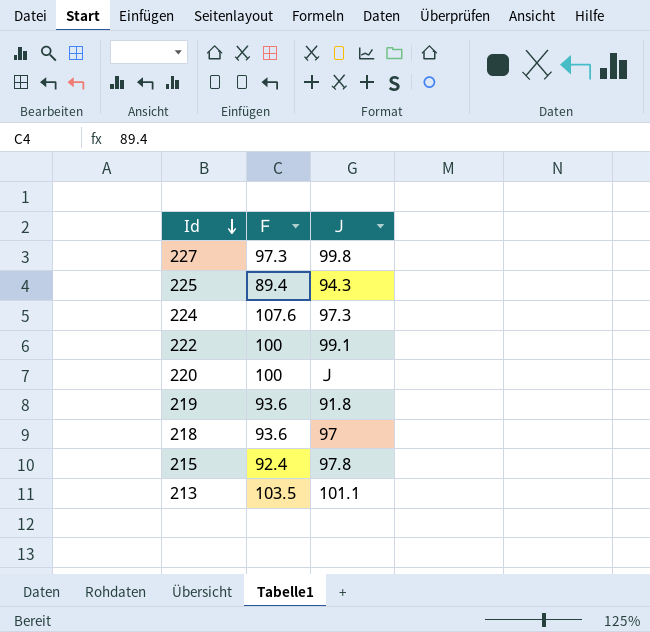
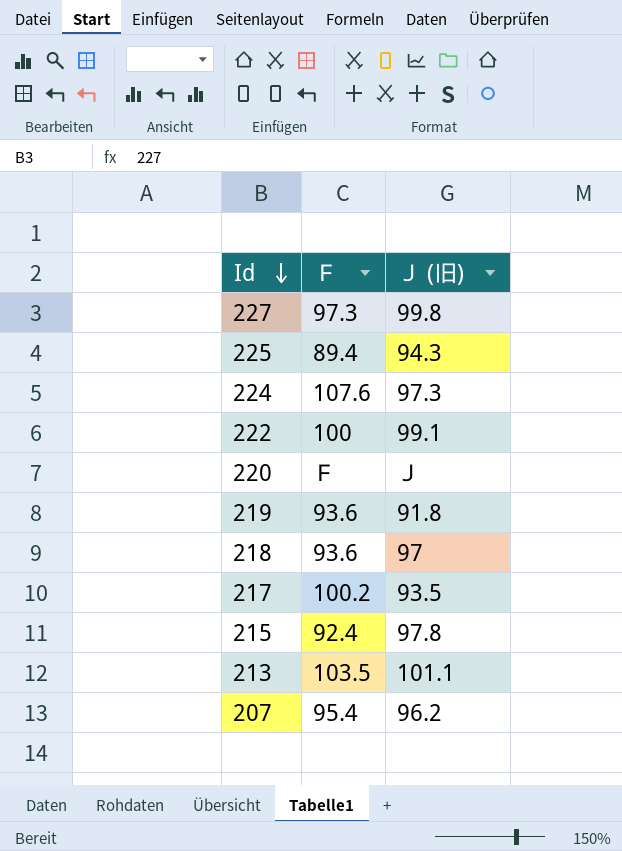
column name: Ｊ -> Ｊ (旧)
220 | Ｆ: 100 -> Ｆ
row 217: none -> 100.2 | 93.5
row 207: none -> 95.4 | 96.2

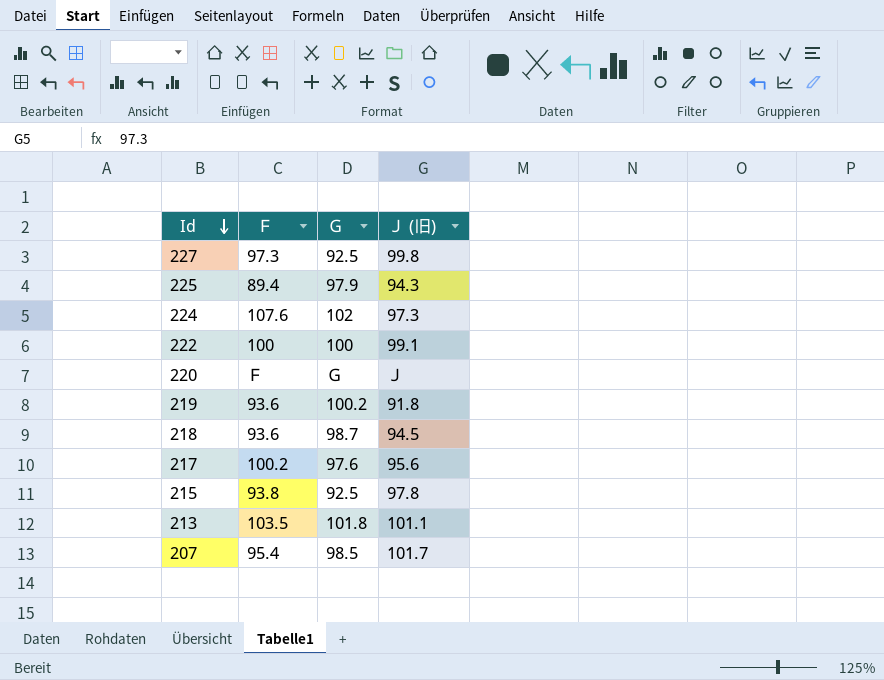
column Ｇ | position: none -> 3
218 | Ｊ (旧): 97 -> 94.5
217 | Ｊ (旧): 93.5 -> 95.6
215 | Ｆ: 92.4 -> 93.8
207 | Ｊ (旧): 96.2 -> 101.7

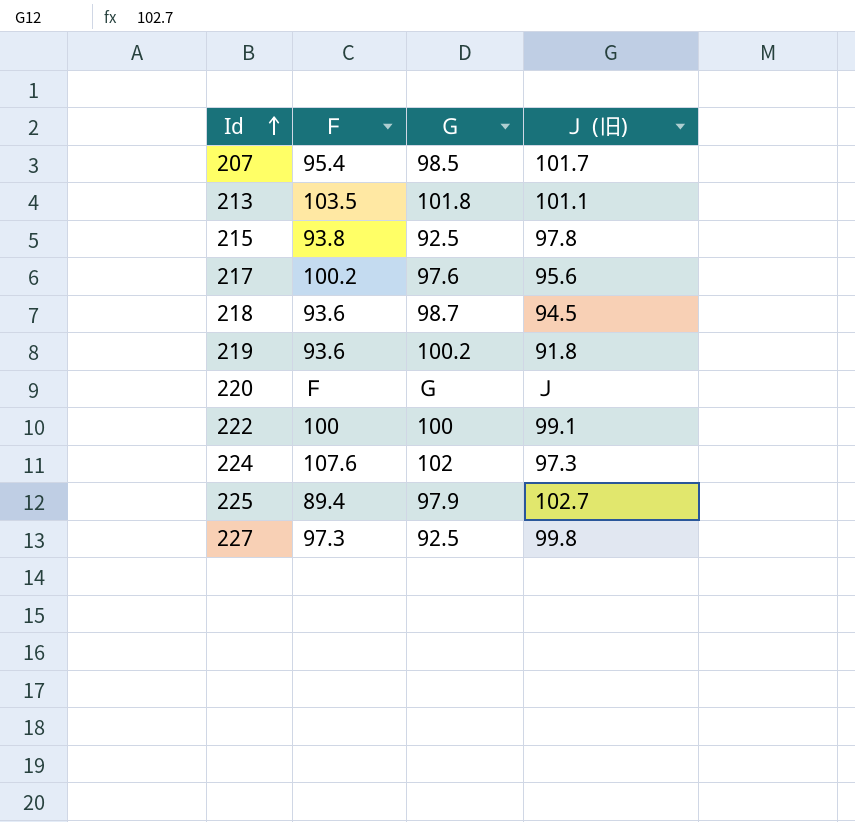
row order: Id descending -> Id ascending
225 | Ｊ (旧): 94.3 -> 102.7

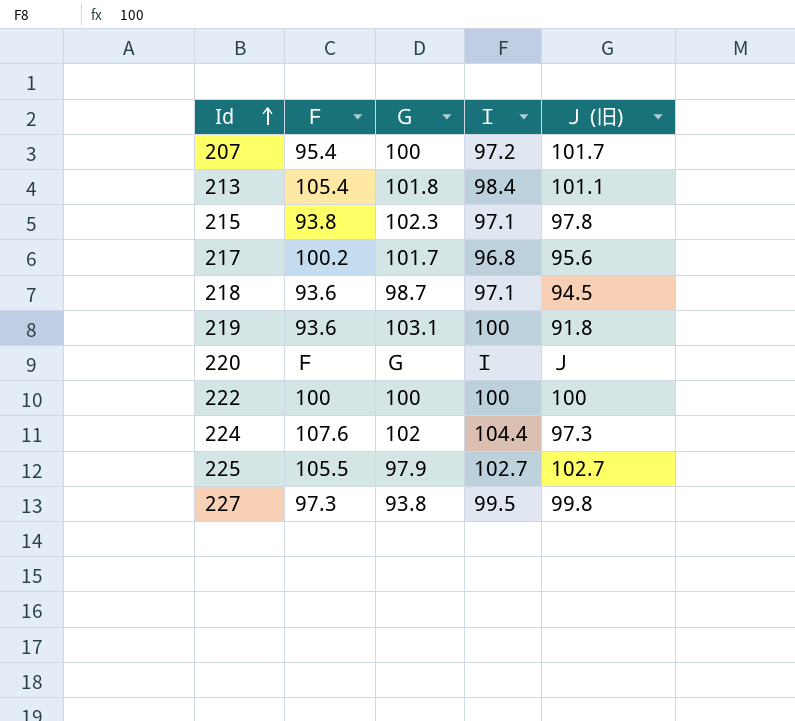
column Ｉ | position: none -> 4
207 | Ｇ: 98.5 -> 100
213 | Ｆ: 103.5 -> 105.4
215 | Ｇ: 92.5 -> 102.3
217 | Ｇ: 97.6 -> 101.7
219 | Ｇ: 100.2 -> 103.1
222 | Ｊ (旧): 99.1 -> 100
225 | Ｆ: 89.4 -> 105.5
227 | Ｇ: 92.5 -> 93.8

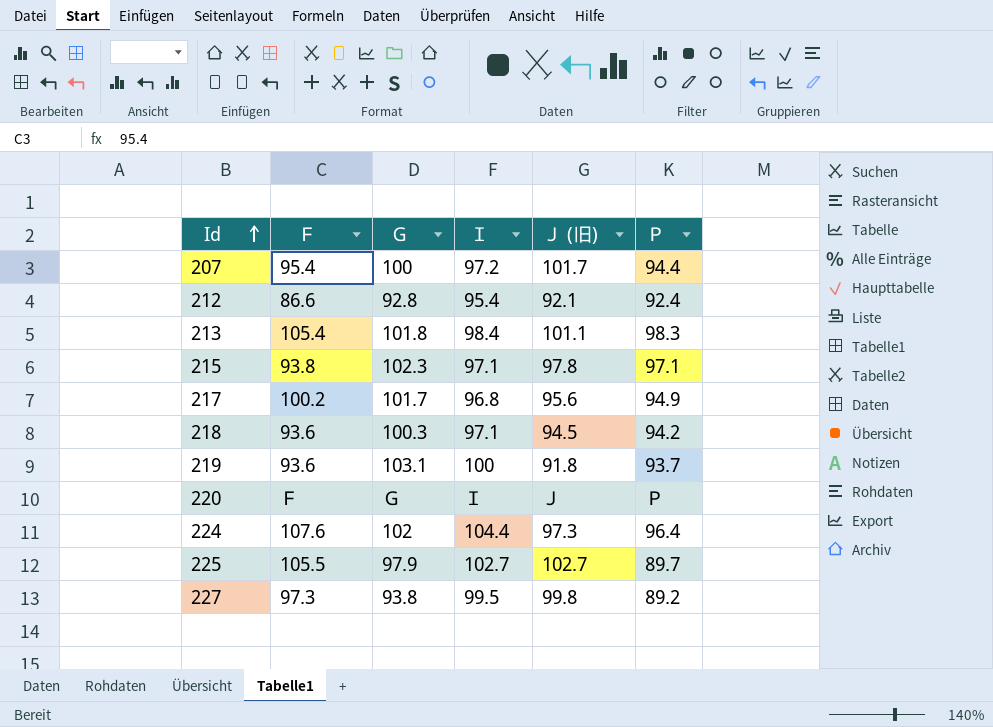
column Ｐ | position: none -> 6
row 222: 100 | 100 | 100 | 100 -> none
row 212: none -> 86.6 | 92.8 | 95.4 | 92.1 | 92.4
218 | Ｇ: 98.7 -> 100.3

